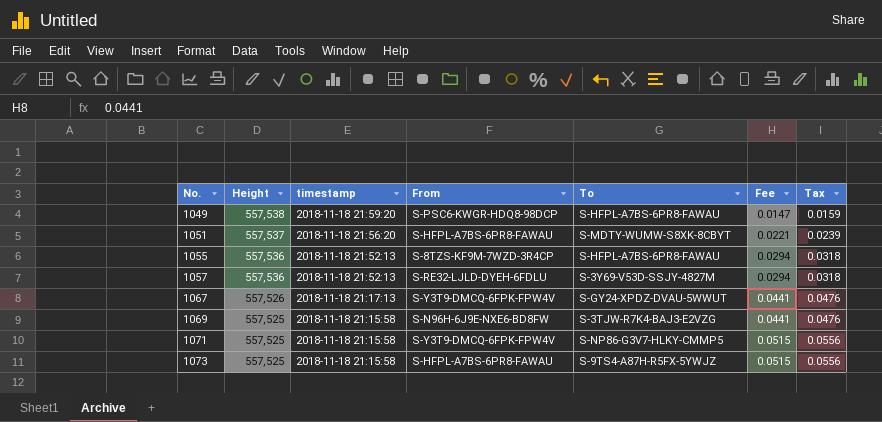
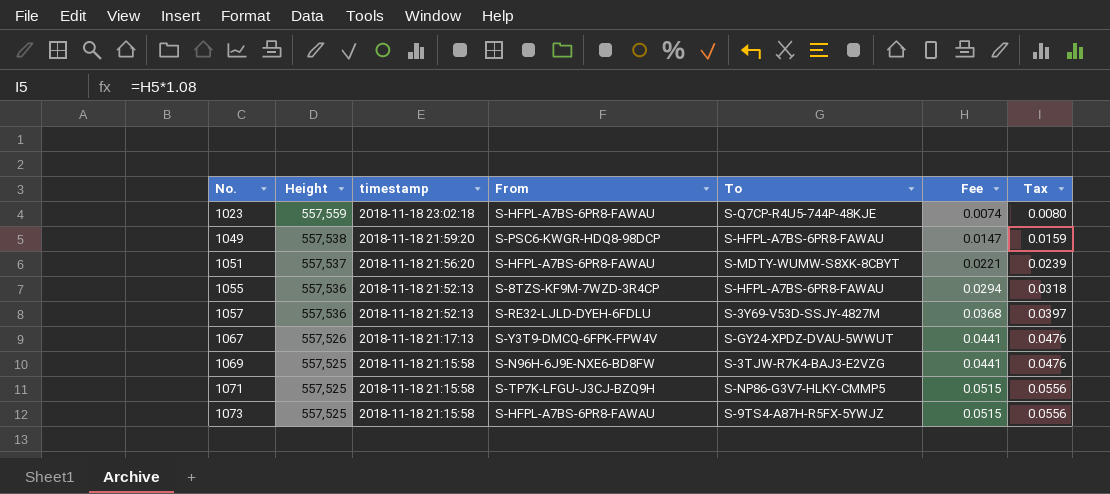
row 1023: none -> 557,559 | 2018-11-18 23:02:18 | S-HFPL-A7BS-6PR8-FAWAU | S-Q7CP-R4U5-744P-48KJE | 0.0074 | 0.0080
1057 | Fee: 0.0294 -> 0.0368
1057 | Tax: 0.0318 -> 0.0397
1071 | From: S-Y3T9-DMCQ-6FPK-FPW4V -> S-TP7K-LFGU-J3CJ-BZQ9H

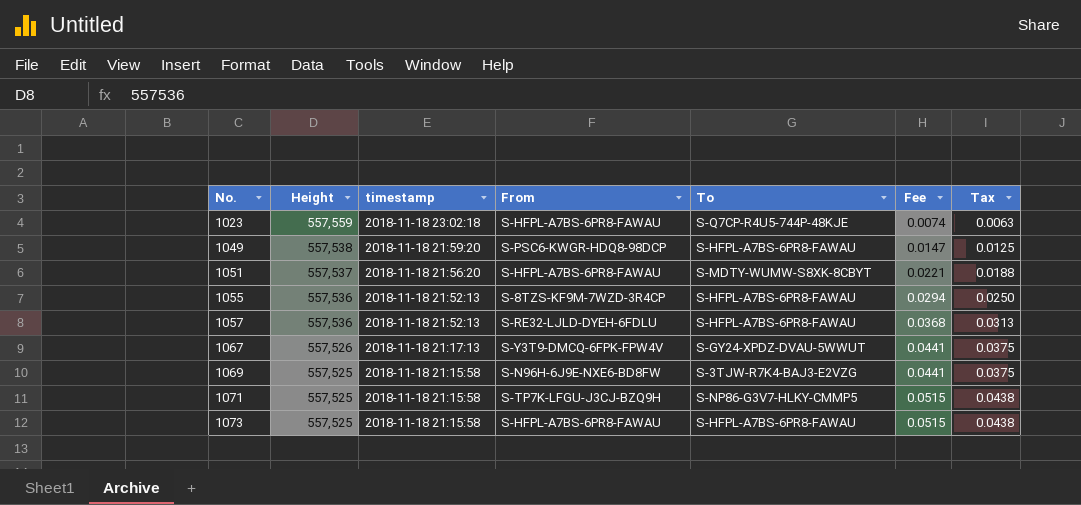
column Tax | formula: [Fee] * 1.08 -> [Fee] * 0.85
1057 | To: S-3Y69-V53D-SSJY-4827M -> S-HFPL-A7BS-6PR8-FAWAU
1073 | To: S-9TS4-A87H-R5FX-5YWJZ -> S-HFPL-A7BS-6PR8-FAWAU

